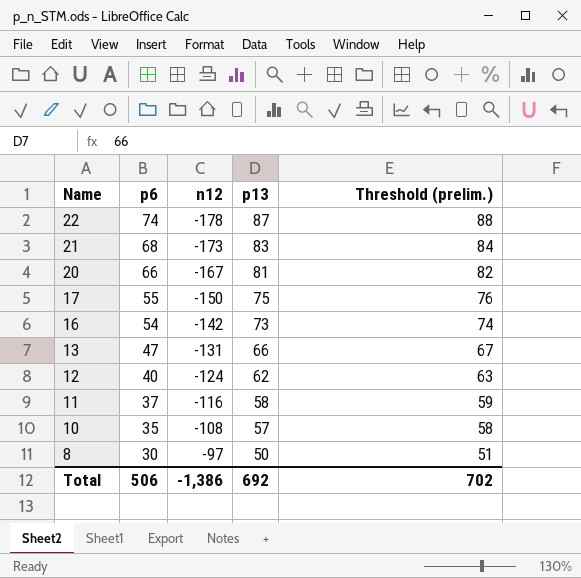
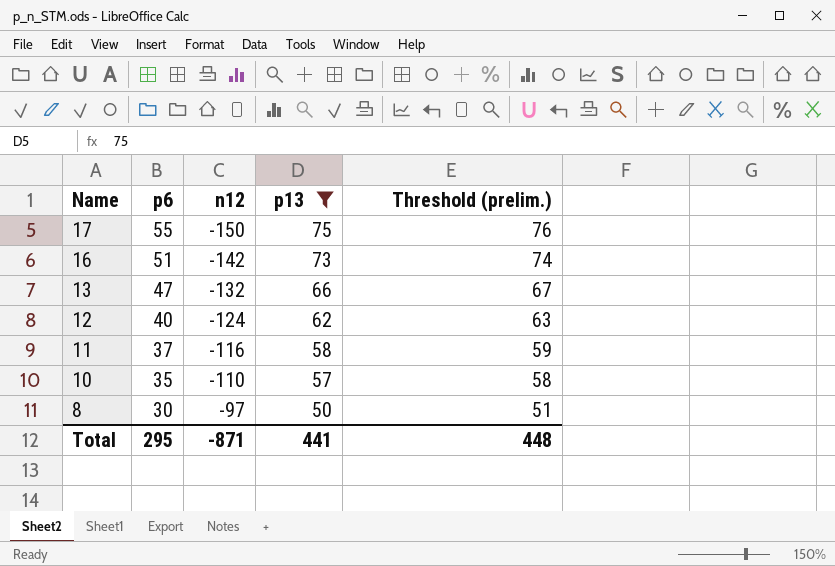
filter: none -> p13 <= 75
16 | p6: 54 -> 51
13 | n12: -131 -> -132
10 | n12: -108 -> -110
Total | p6: 506 -> 295
Total | n12: -1,386 -> -871
Total | p13: 692 -> 441
Total | Threshold (prelim.): 702 -> 448

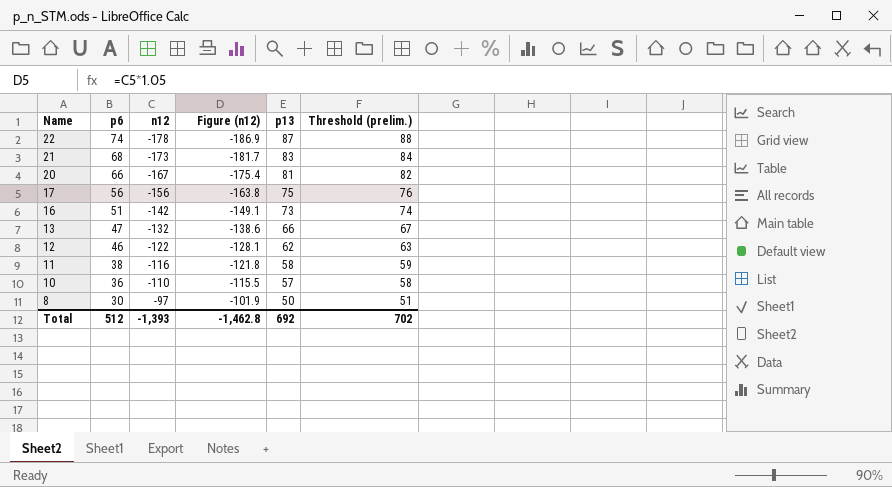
filter: p13 <= 75 -> none
column Figure (n12) | formula: none -> [n12] * 1.05
17 | p6: 55 -> 56
17 | n12: -150 -> -156
12 | p6: 40 -> 46
12 | n12: -124 -> -122
11 | p6: 37 -> 38
10 | p6: 35 -> 36
Total | p6: 295 -> 512
Total | n12: -871 -> -1,393
Total | p13: 441 -> 692
Total | Threshold (prelim.): 448 -> 702

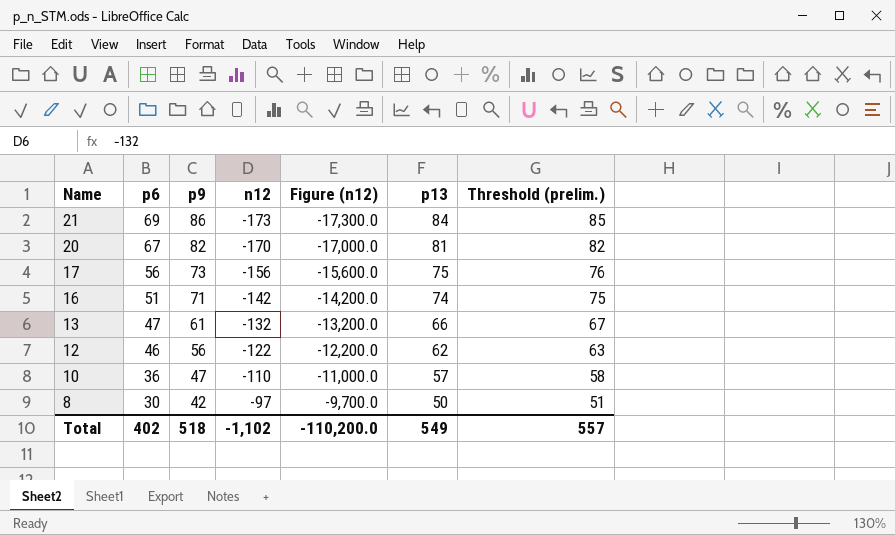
column p9 | position: none -> 3
column Figure (n12) | formula: [n12] * 1.05 -> [n12] * 100
row 22: 74 | -178 | -186.9 | 87 | 88 -> none
row 11: 38 | -116 | -121.8 | 58 | 59 -> none
21 | p6: 68 -> 69
21 | p13: 83 -> 84
21 | Threshold (prelim.): 84 -> 85
20 | p6: 66 -> 67
20 | n12: -167 -> -170
16 | p13: 73 -> 74
16 | Threshold (prelim.): 74 -> 75
Total | p6: 512 -> 402
Total | n12: -1,393 -> -1,102
Total | Figure (n12): -1,462.8 -> -110,200.0
Total | p13: 692 -> 549
Total | Threshold (prelim.): 702 -> 557

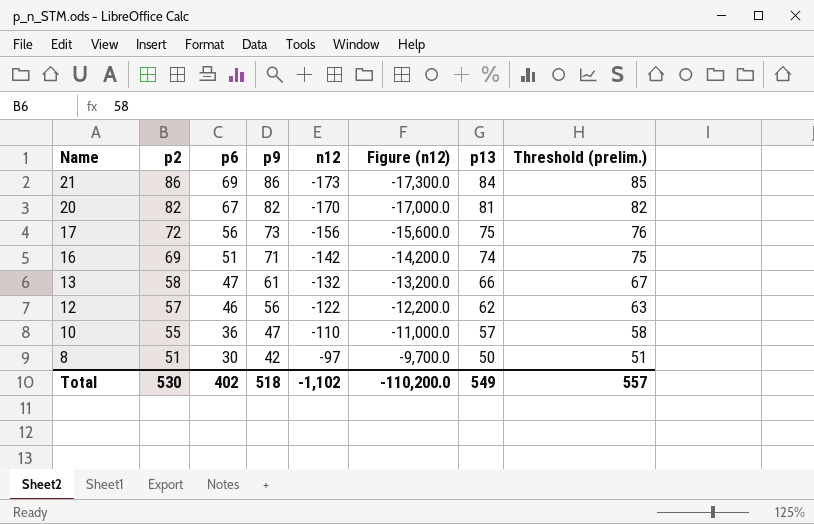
column p2 | position: none -> 2

